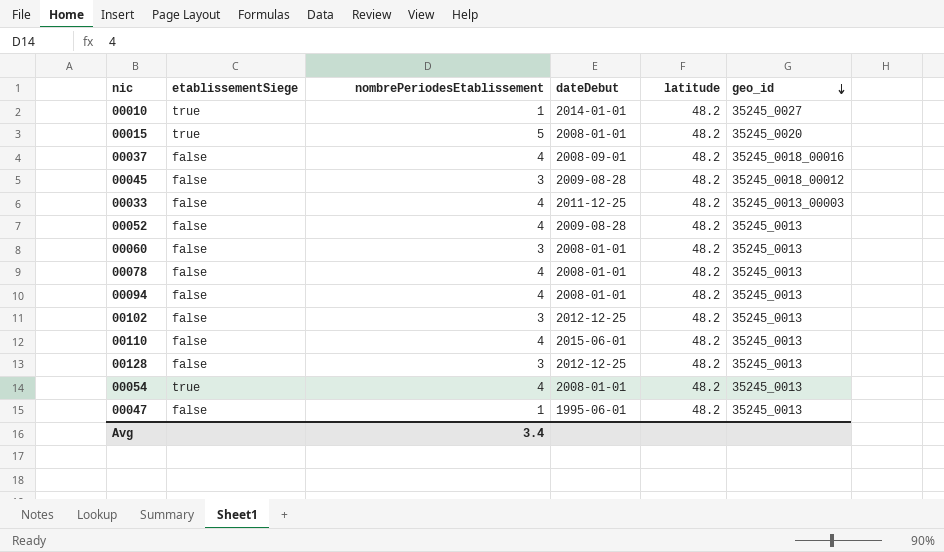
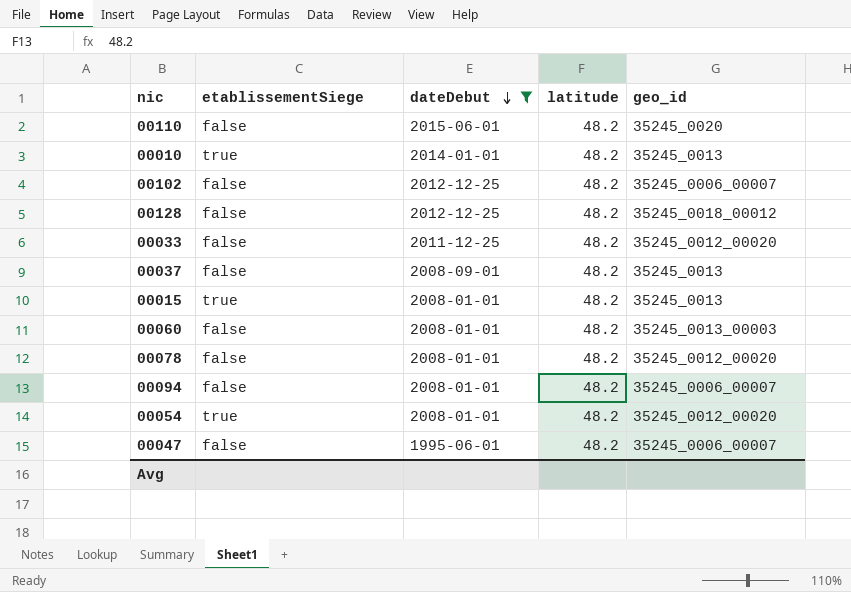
filter: none -> dateDebut != 2009-08-28
row order: geo_id descending -> dateDebut descending
column nombrePeriodesEtablissement | position: 3 -> none
00110 | geo_id: 35245_0013 -> 35245_0020
00010 | geo_id: 35245_0027 -> 35245_0013
00102 | geo_id: 35245_0013 -> 35245_0006_00007
00128 | geo_id: 35245_0013 -> 35245_0018_00012
00033 | geo_id: 35245_0013_00003 -> 35245_0012_00020
00037 | geo_id: 35245_0018_00016 -> 35245_0013
00015 | geo_id: 35245_0020 -> 35245_0013
00060 | geo_id: 35245_0013 -> 35245_0013_00003
00078 | geo_id: 35245_0013 -> 35245_0012_00020
00094 | geo_id: 35245_0013 -> 35245_0006_00007
00054 | geo_id: 35245_0013 -> 35245_0012_00020
00047 | geo_id: 35245_0013 -> 35245_0006_00007

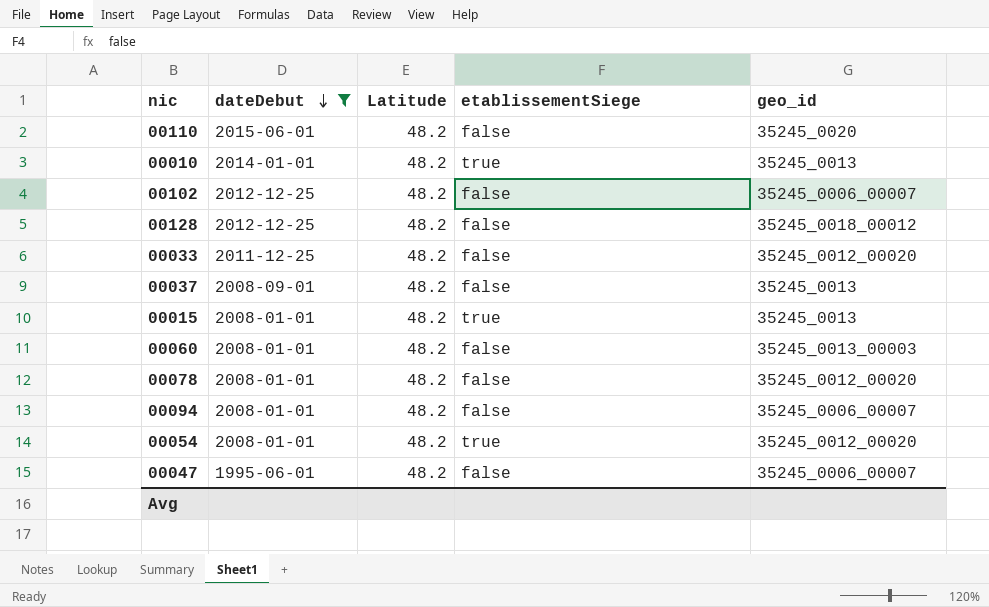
column name: latitude -> Latitude
column etablissementSiege | position: 2 -> 4

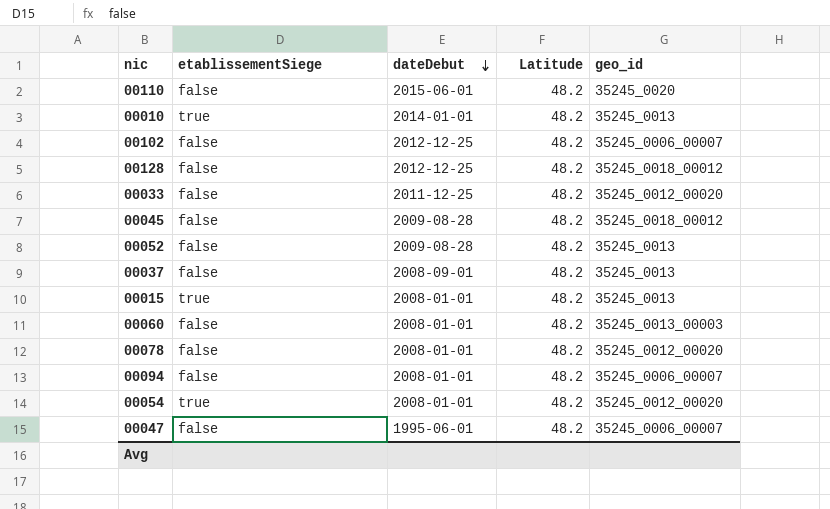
filter: dateDebut != 2009-08-28 -> none
column etablissementSiege | position: 4 -> 2

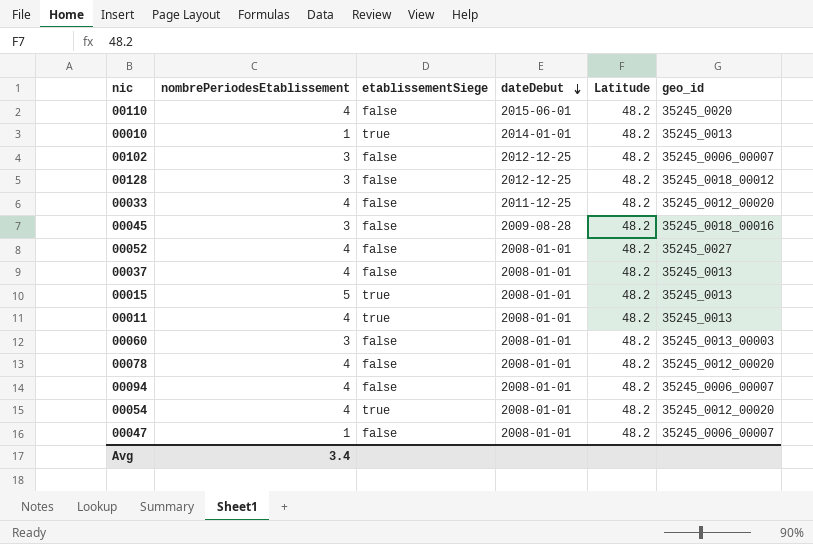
column nombrePeriodesEtablissement | position: none -> 2
00045 | geo_id: 35245_0018_00012 -> 35245_0018_00016
00052 | dateDebut: 2009-08-28 -> 2008-01-01
00052 | geo_id: 35245_0013 -> 35245_0027
00037 | dateDebut: 2008-09-01 -> 2008-01-01
row 00011: none -> 4 | true | 2008-01-01 | 48.2 | 35245_0013
00047 | dateDebut: 1995-06-01 -> 2008-01-01

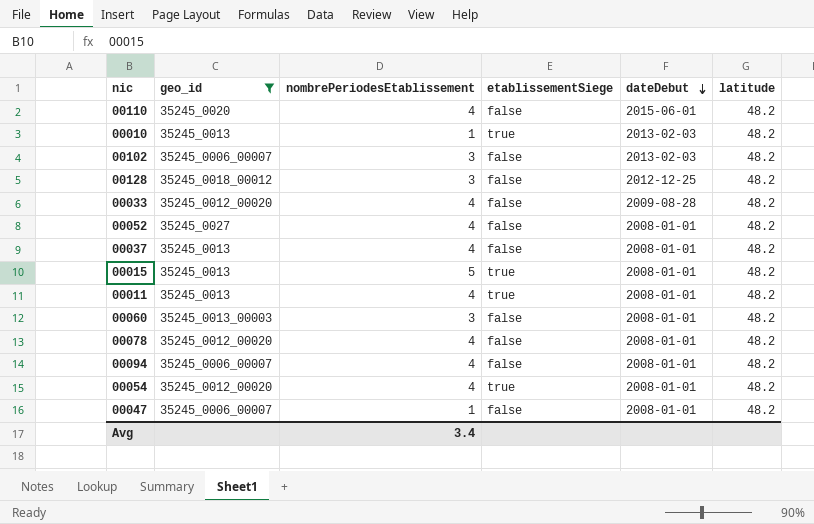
filter: none -> geo_id != 35245_0018_00016
column geo_id | position: 6 -> 2
column name: Latitude -> latitude
00010 | dateDebut: 2014-01-01 -> 2013-02-03
00102 | dateDebut: 2012-12-25 -> 2013-02-03
00033 | dateDebut: 2011-12-25 -> 2009-08-28

